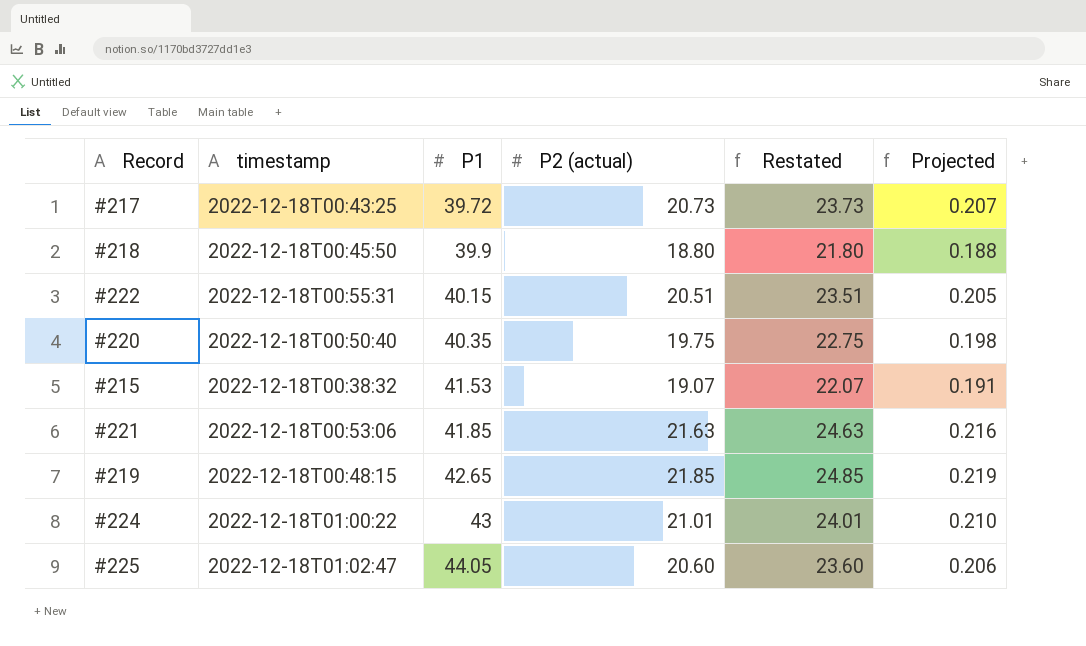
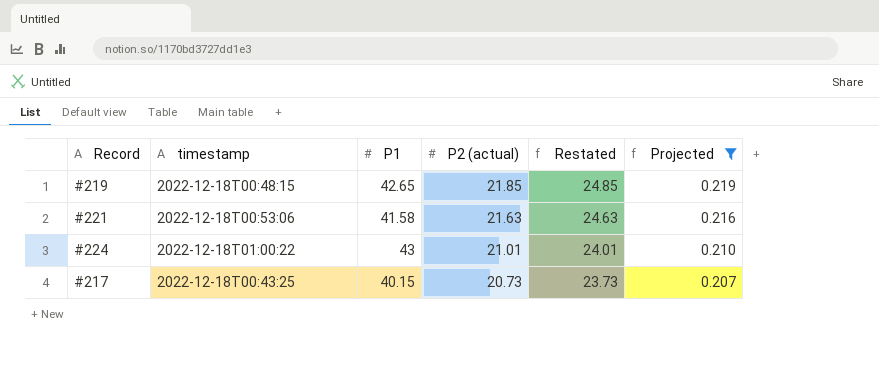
filter: none -> Projected >= 0.207
row order: P1 ascending -> P2 (actual) descending
#221 | P1: 41.85 -> 41.58
#217 | P1: 39.72 -> 40.15

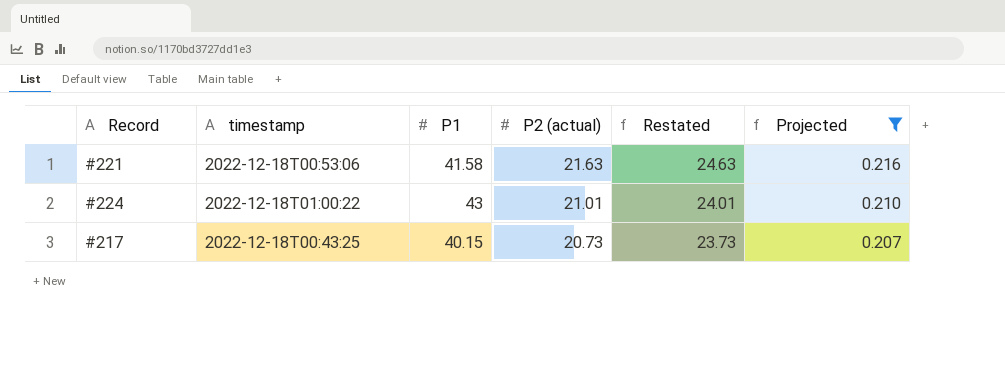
row #219: 2022-12-18T00:48:15 | 42.65 | 21.85 | 24.85 | 0.219 -> none

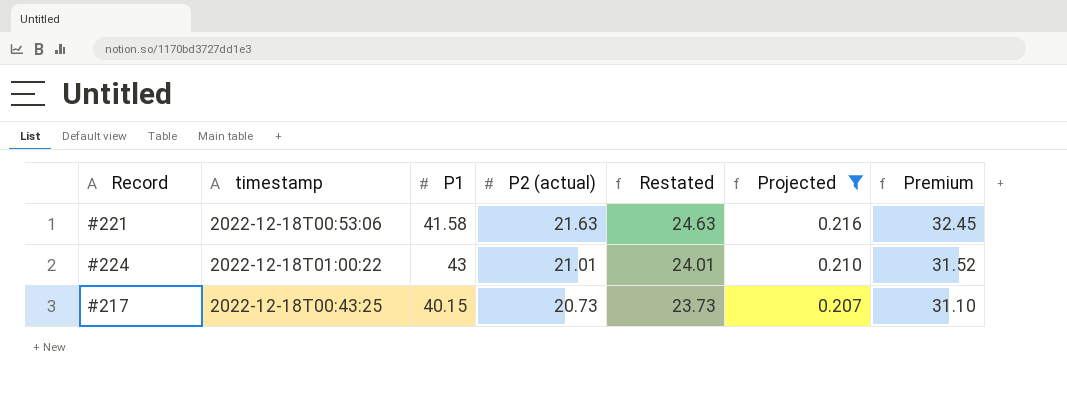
column Premium | formula: none -> [P2 (actual)] * 1.5

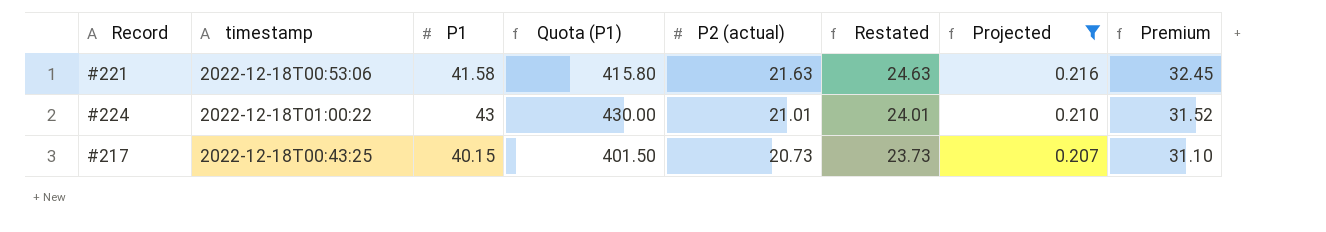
column Quota (P1) | formula: none -> [P1] * 10

